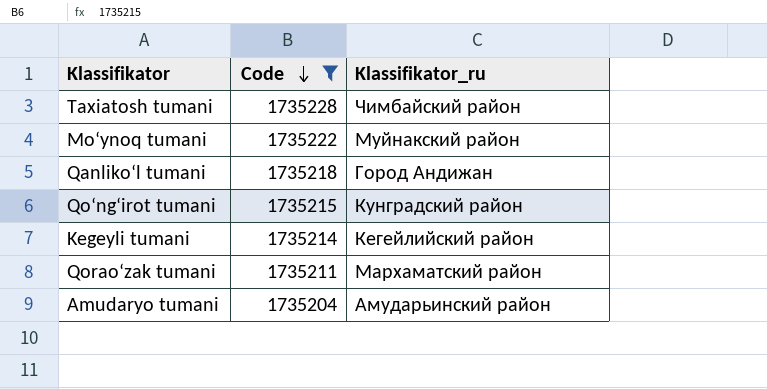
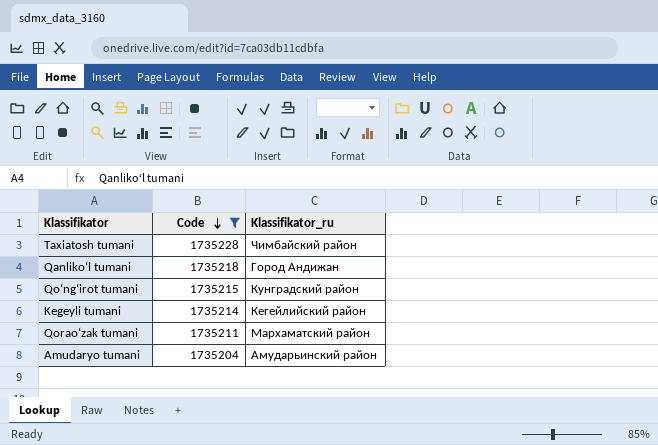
row Mo‘ynoq tumani: 1735222 | Муйнакский район -> none

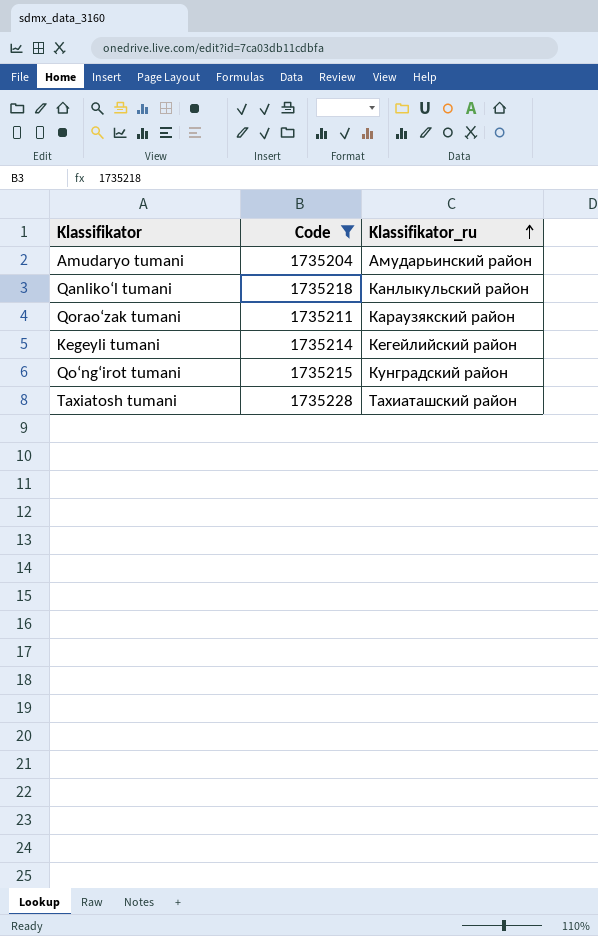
row order: Code descending -> Klassifikator_ru ascending
Qanliko‘l tumani | Klassifikator_ru: Город Андижан -> Канлыкульский район
Qorao‘zak tumani | Klassifikator_ru: Мархаматский район -> Караузякский район
Taxiatosh tumani | Klassifikator_ru: Чимбайский район -> Тахиаташский район

